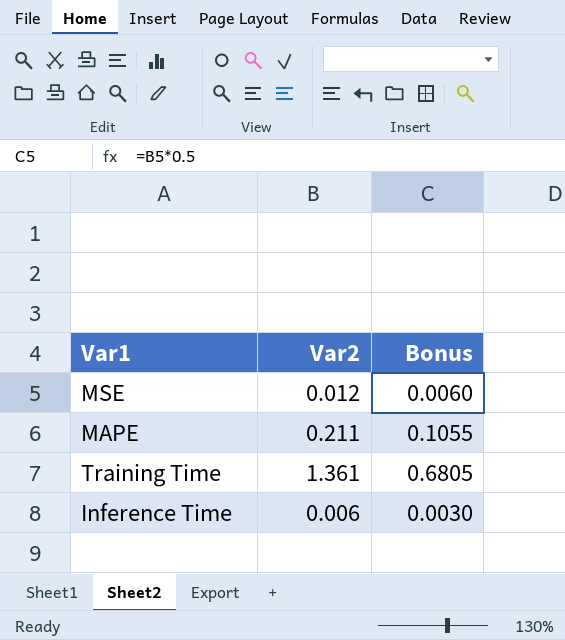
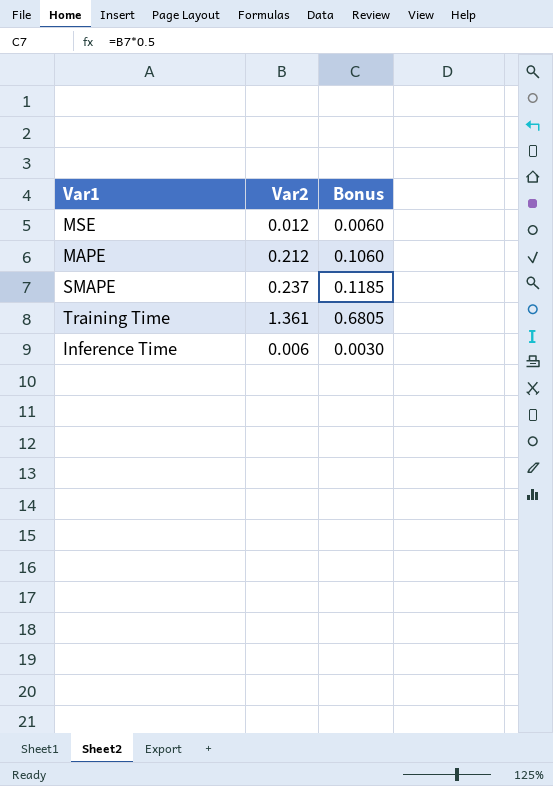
MAPE | Var2: 0.211 -> 0.212
MAPE | Bonus: 0.1055 -> 0.1060
row SMAPE: none -> 0.237 | 0.1185

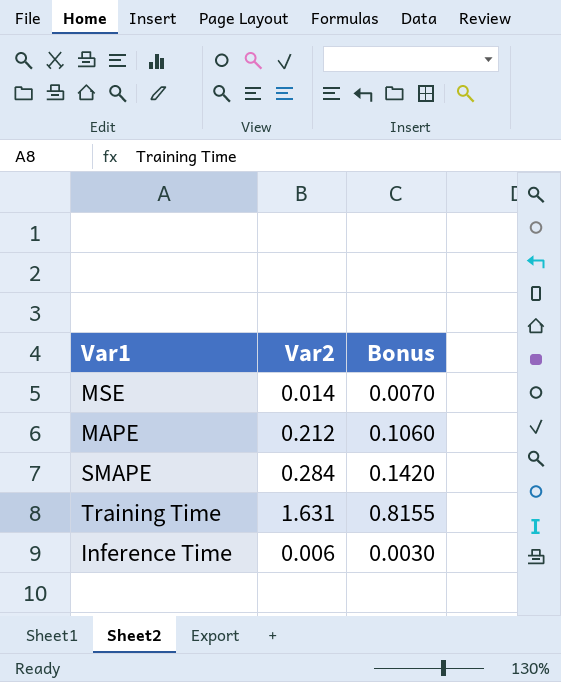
MSE | Var2: 0.012 -> 0.014
MSE | Bonus: 0.0060 -> 0.0070
SMAPE | Var2: 0.237 -> 0.284
SMAPE | Bonus: 0.1185 -> 0.1420
Training Time | Var2: 1.361 -> 1.631
Training Time | Bonus: 0.6805 -> 0.8155

